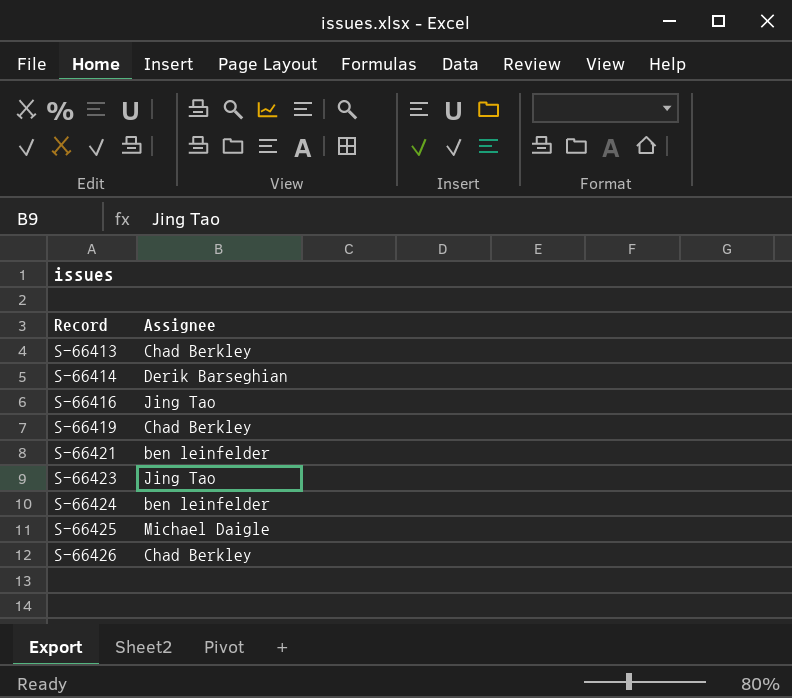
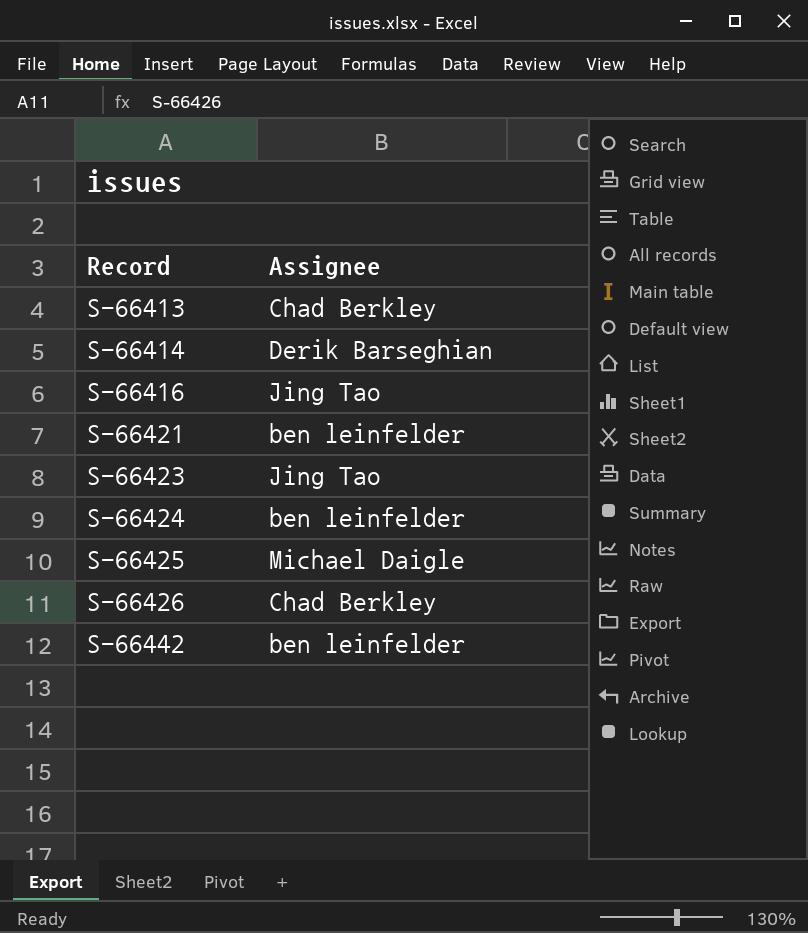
row S-66419: Chad Berkley -> none
row S-66442: none -> ben leinfelder

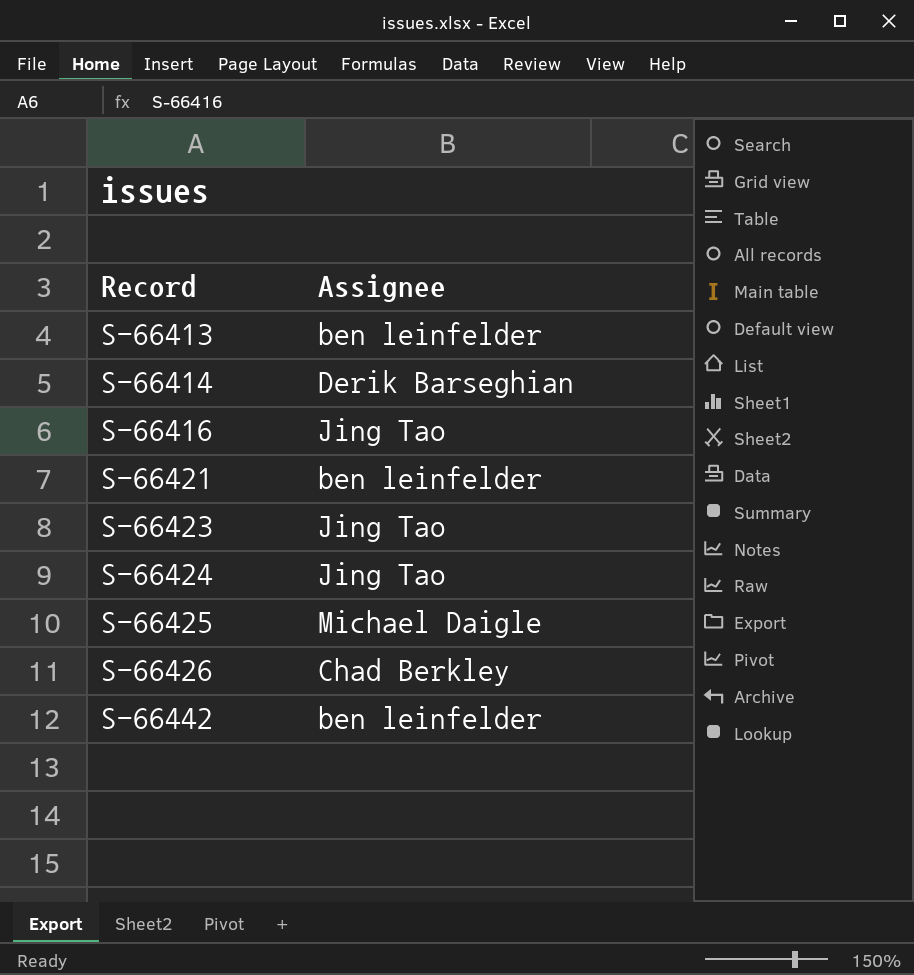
S-66413 | Assignee: Chad Berkley -> ben leinfelder
S-66424 | Assignee: ben leinfelder -> Jing Tao

